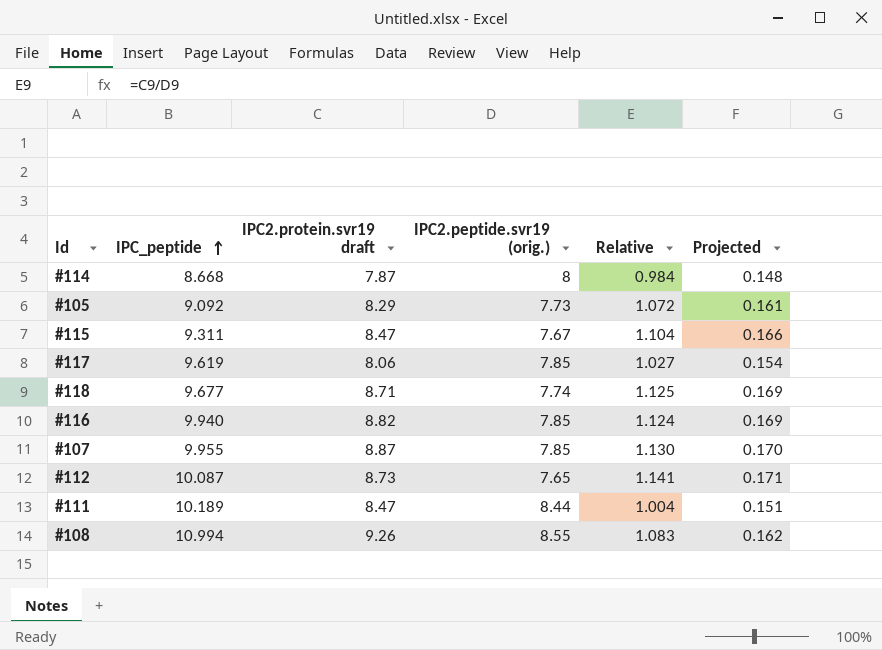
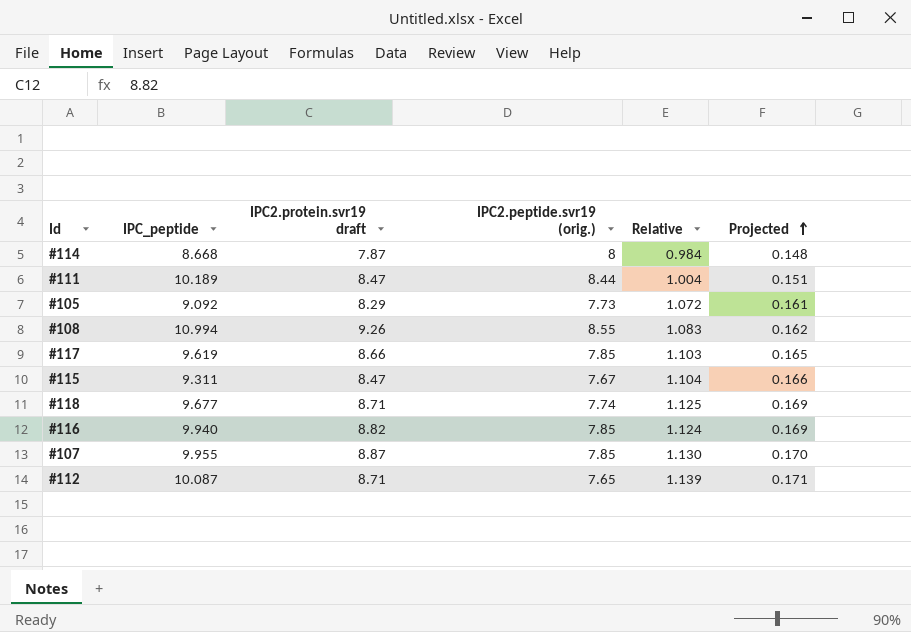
row order: IPC_peptide ascending -> Projected ascending
#117 | IPC2.protein.svr19 draft: 8.06 -> 8.66
#117 | Relative: 1.027 -> 1.103
#117 | Projected: 0.154 -> 0.165
#112 | IPC2.protein.svr19 draft: 8.73 -> 8.71
#112 | Relative: 1.141 -> 1.139

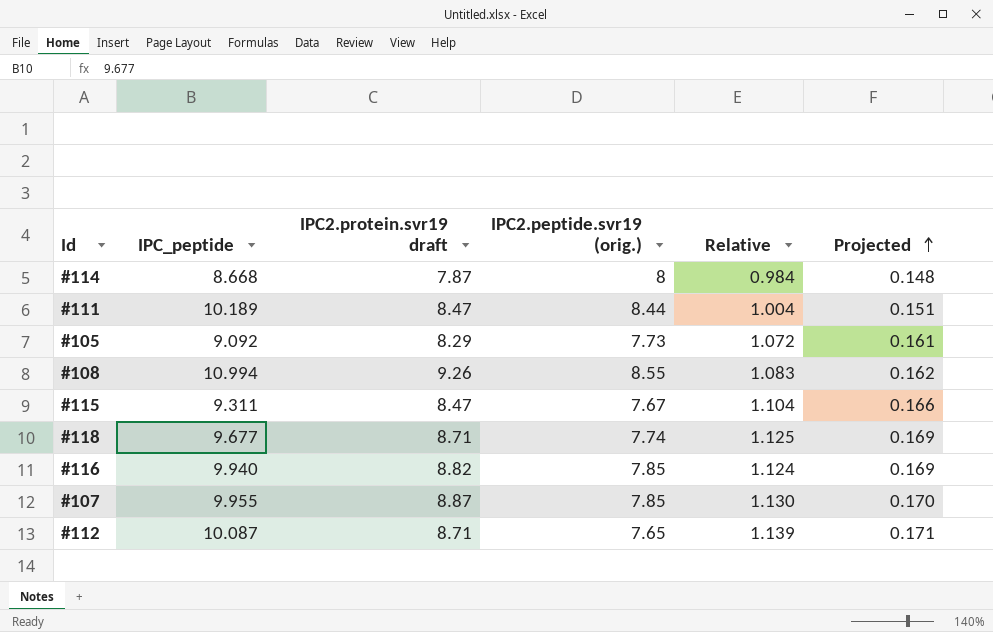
row #117: 9.619 | 8.66 | 7.85 | 1.103 | 0.165 -> none

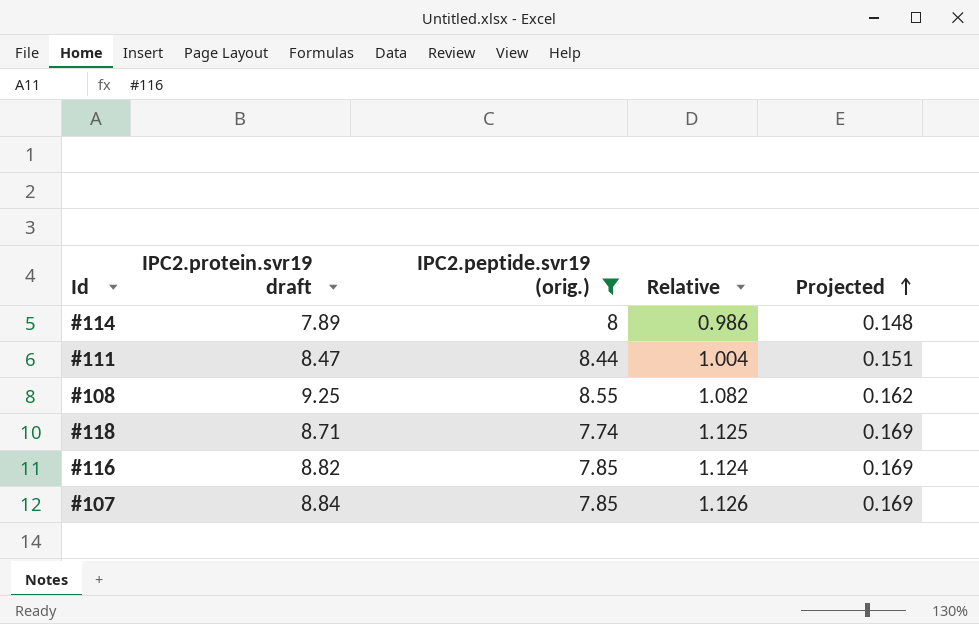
filter: none -> IPC2.peptide.svr19 (orig.) >= 7.74
column IPC_peptide | position: 2 -> none
#114 | IPC2.protein.svr19 draft: 7.87 -> 7.89
#114 | Relative: 0.984 -> 0.986
#108 | IPC2.protein.svr19 draft: 9.26 -> 9.25
#108 | Relative: 1.083 -> 1.082
#107 | IPC2.protein.svr19 draft: 8.87 -> 8.84
#107 | Relative: 1.130 -> 1.126
#107 | Projected: 0.170 -> 0.169

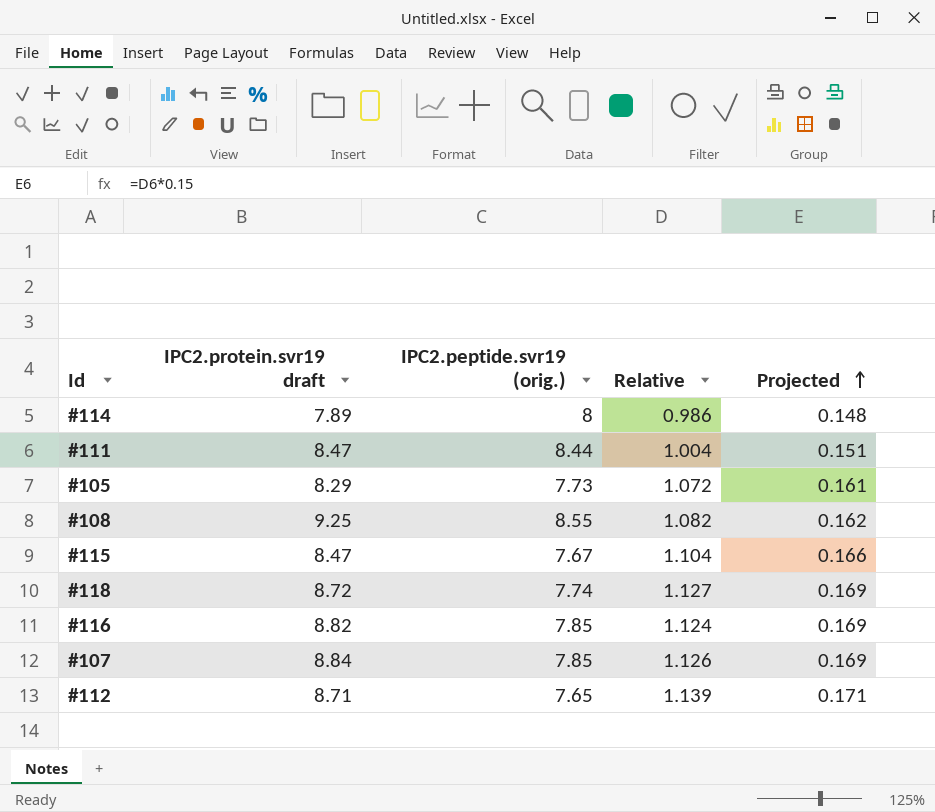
filter: IPC2.peptide.svr19 (orig.) >= 7.74 -> none
#118 | IPC2.protein.svr19 draft: 8.71 -> 8.72
#118 | Relative: 1.125 -> 1.127

